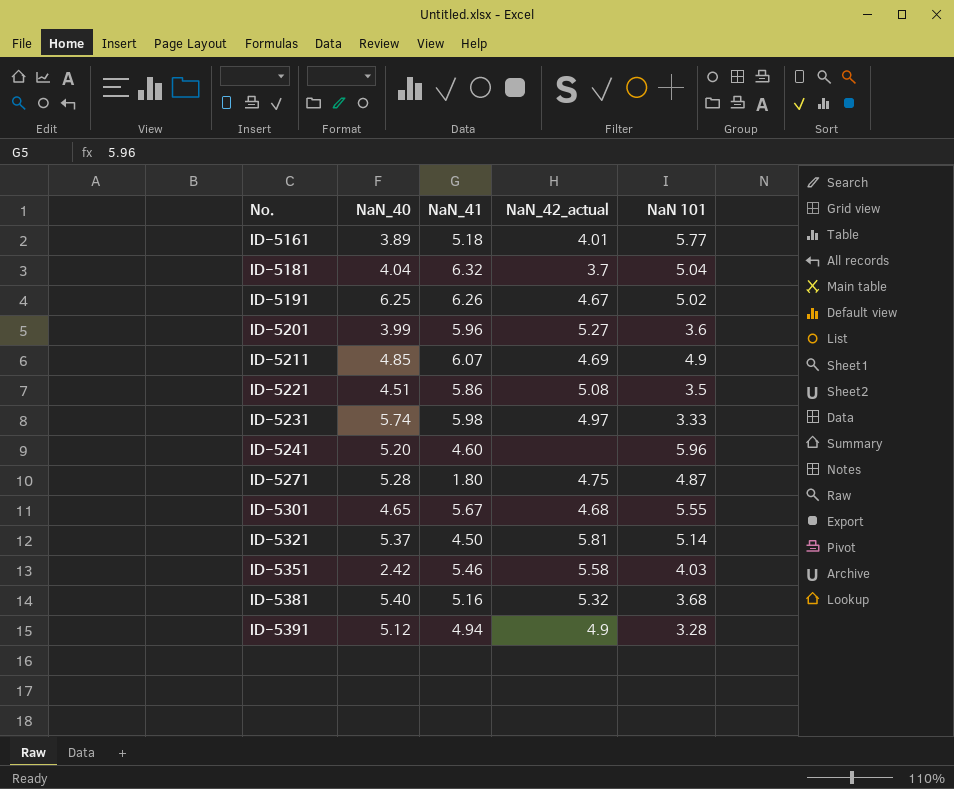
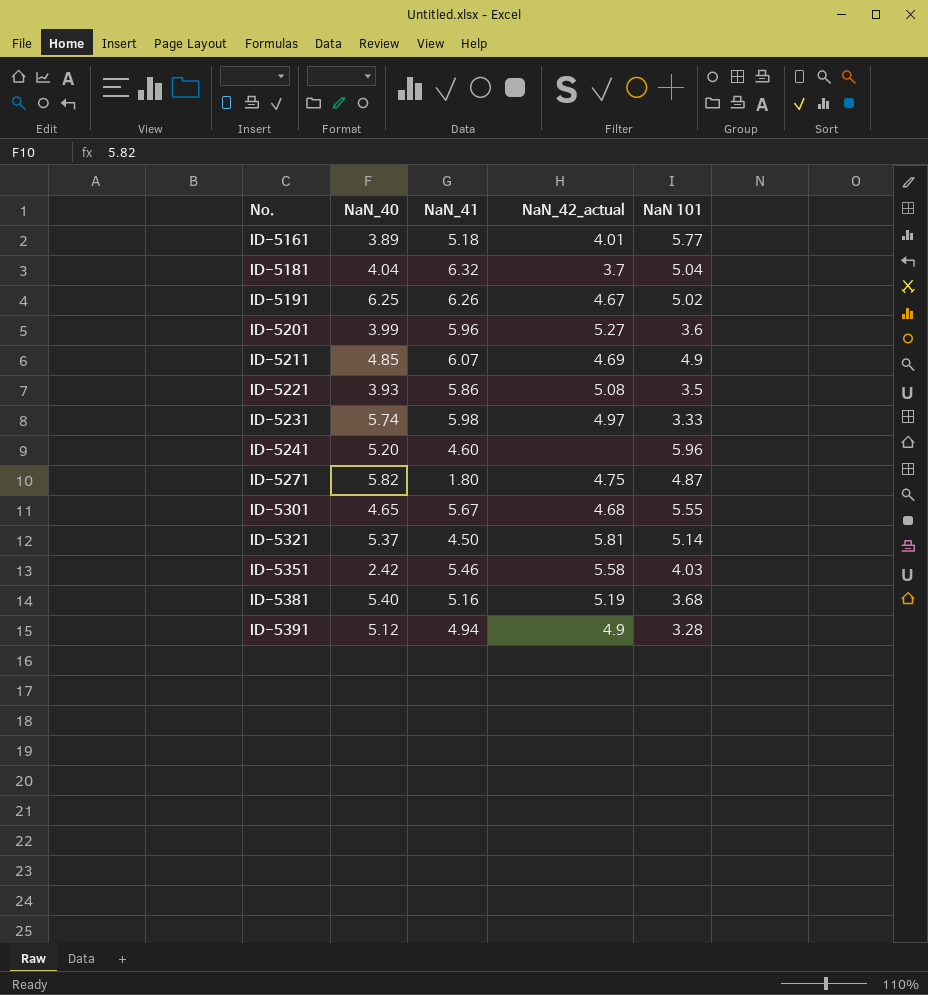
ID-5221 | NaN_40: 4.51 -> 3.93
ID-5271 | NaN_40: 5.28 -> 5.82
ID-5381 | NaN_42_actual: 5.32 -> 5.19

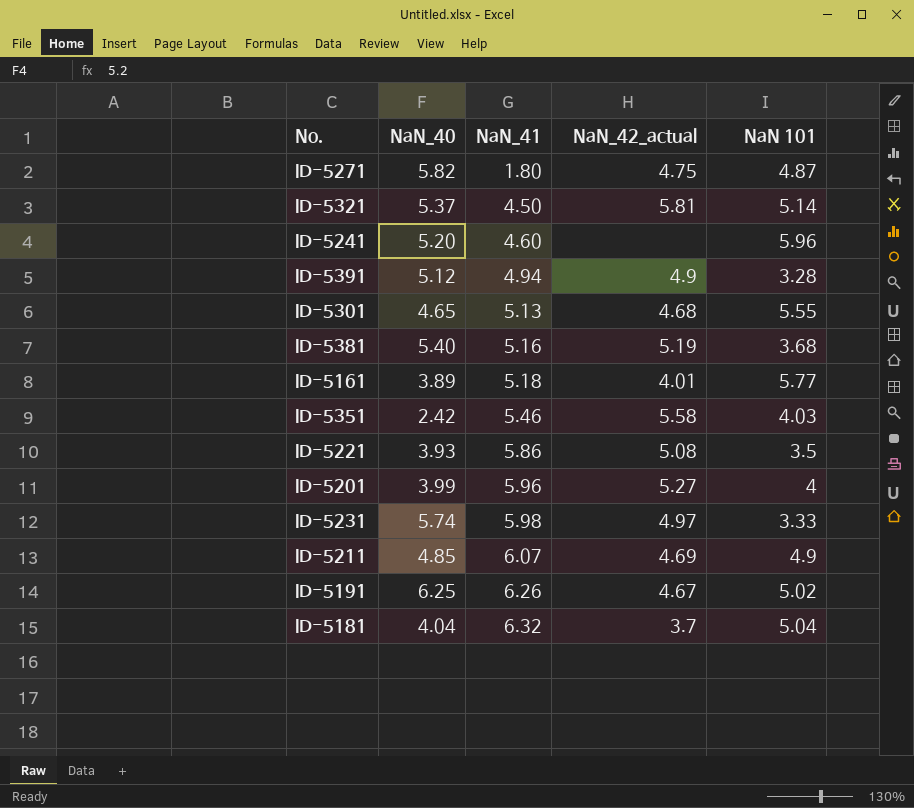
row order: No. ascending -> NaN_41 ascending
ID-5301 | NaN_41: 5.67 -> 5.13
ID-5201 | NaN 101: 3.6 -> 4

